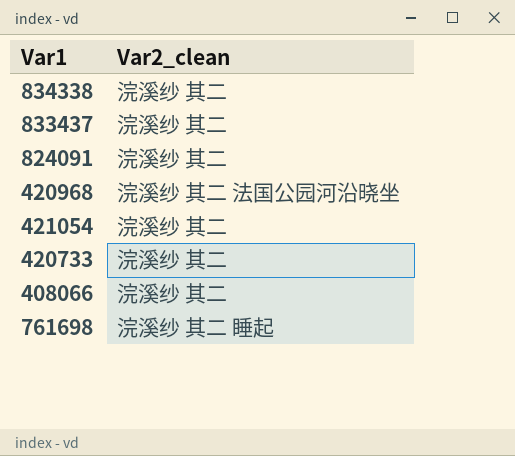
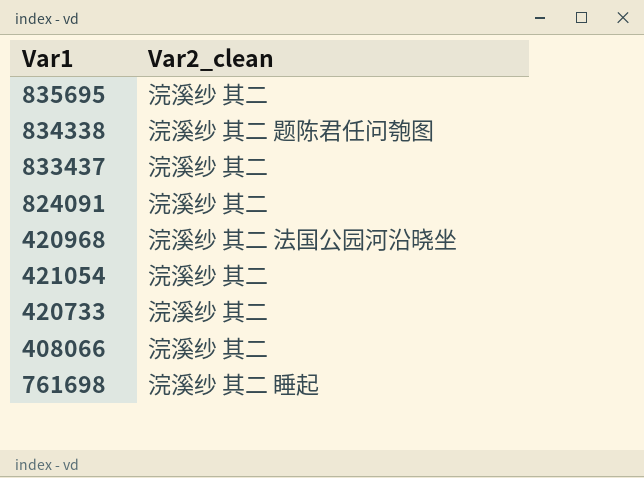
row 835695: none -> 浣溪纱 其二
834338 | Var2_clean: 浣溪纱 其二 -> 浣溪纱 其二 题陈君任问匏图

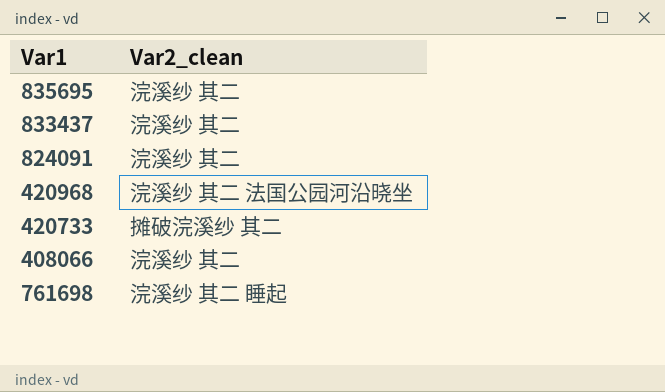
row 834338: 浣溪纱 其二 题陈君任问匏图 -> none
row 421054: 浣溪纱 其二 -> none
420733 | Var2_clean: 浣溪纱 其二 -> 摊破浣溪纱 其二

